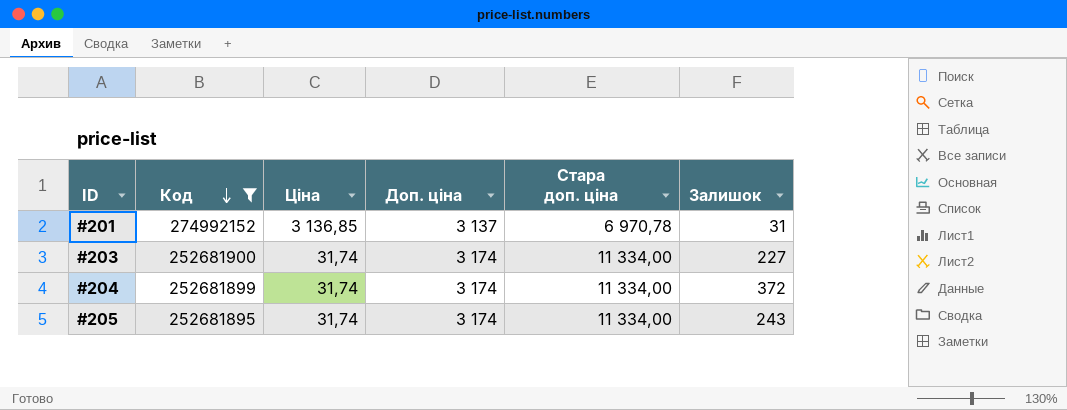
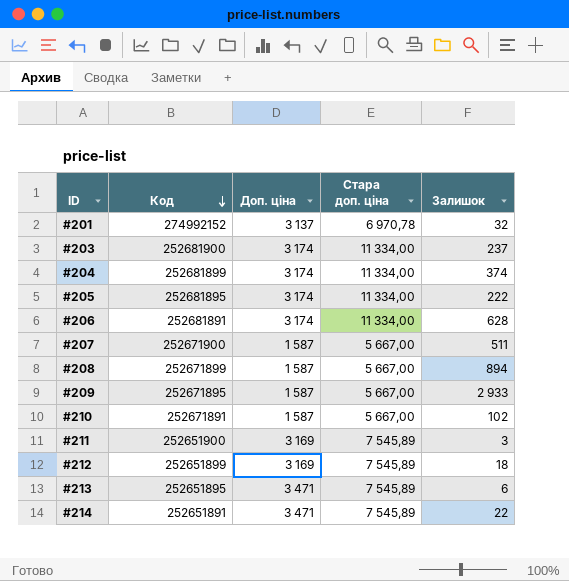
filter: Код >= 252681895 -> none
column Ціна | position: 3 -> none
#201 | Залишок: 31 -> 32
#203 | Залишок: 227 -> 237
#204 | Залишок: 372 -> 374
#205 | Залишок: 243 -> 222

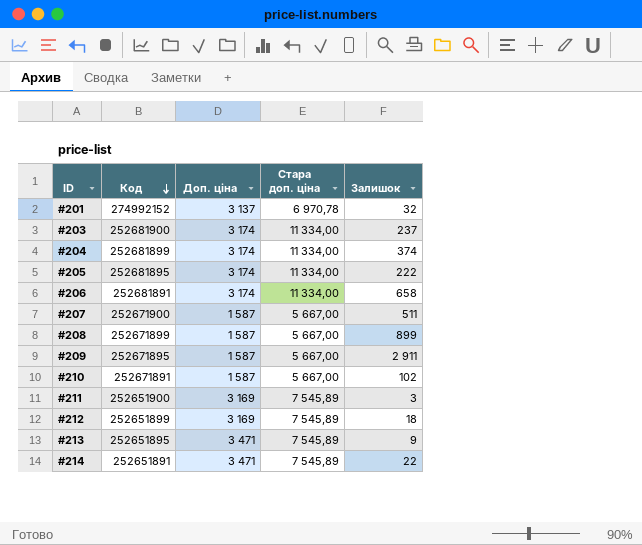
#206 | Залишок: 628 -> 658
#208 | Залишок: 894 -> 899
#209 | Залишок: 2 933 -> 2 911
#213 | Залишок: 6 -> 9

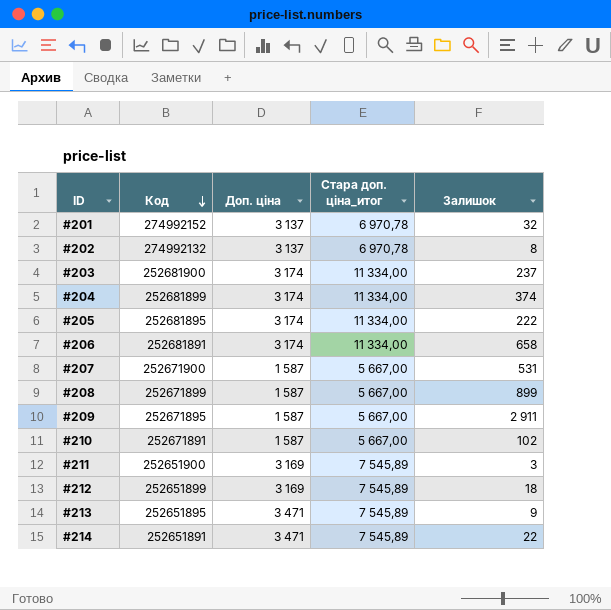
column name: Стара доп. ціна -> Стара доп. ціна_итог
row #202: none -> 274992132 | 3 137 | 6 970,78 | 8
#207 | Залишок: 511 -> 531

